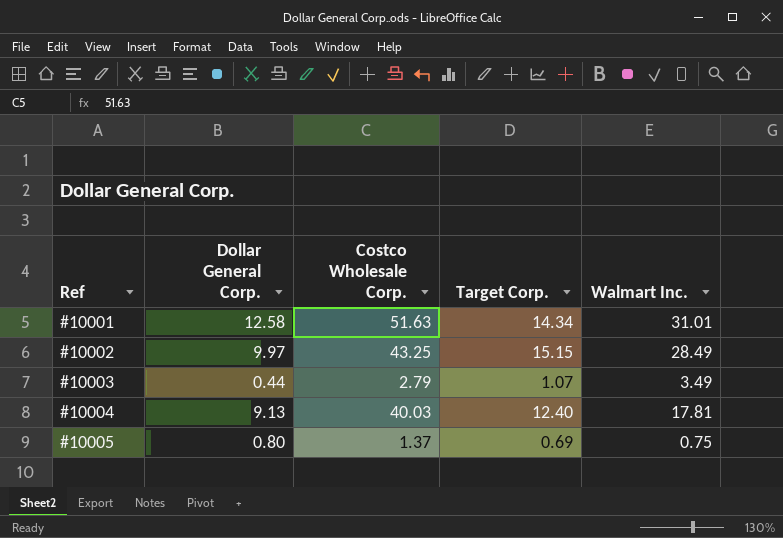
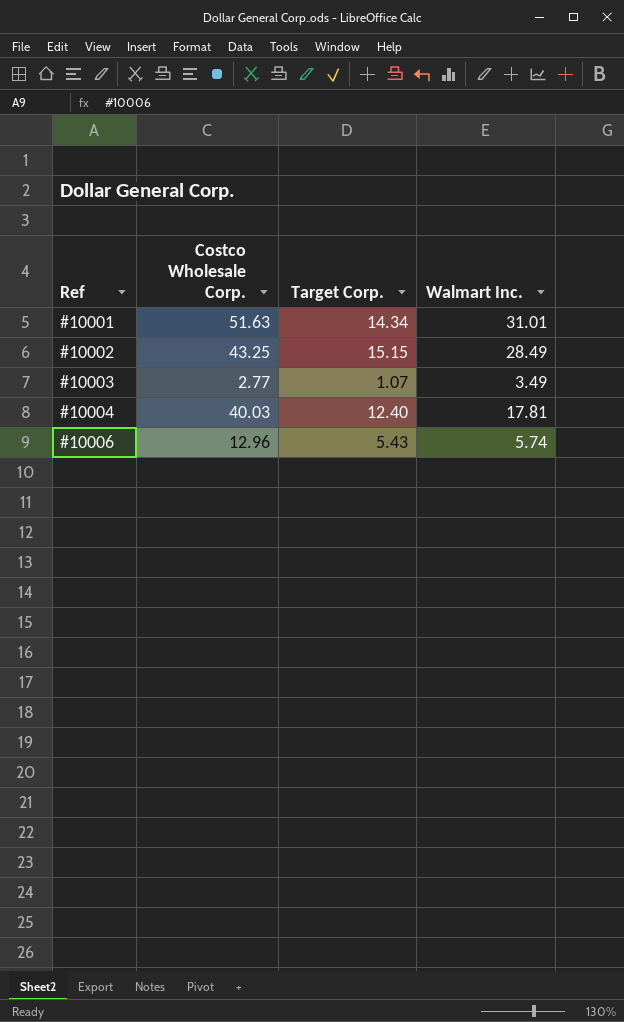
column Dollar General Corp. | position: 2 -> none
row #10005: 0.80 | 1.37 | 0.69 | 0.75 -> none
#10003 | Costco Wholesale Corp.: 2.79 -> 2.77
row #10006: none -> 12.96 | 5.43 | 5.74

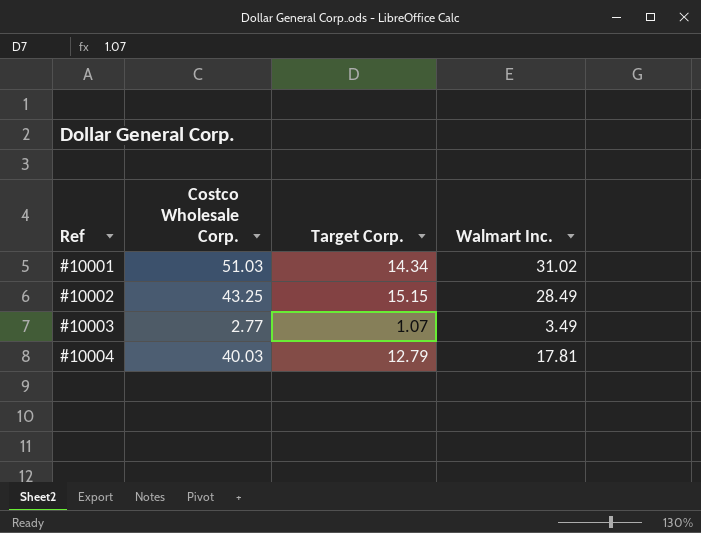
row #10006: 12.96 | 5.43 | 5.74 -> none
#10001 | Costco Wholesale Corp.: 51.63 -> 51.03
#10001 | Walmart Inc.: 31.01 -> 31.02
#10004 | Target Corp.: 12.40 -> 12.79

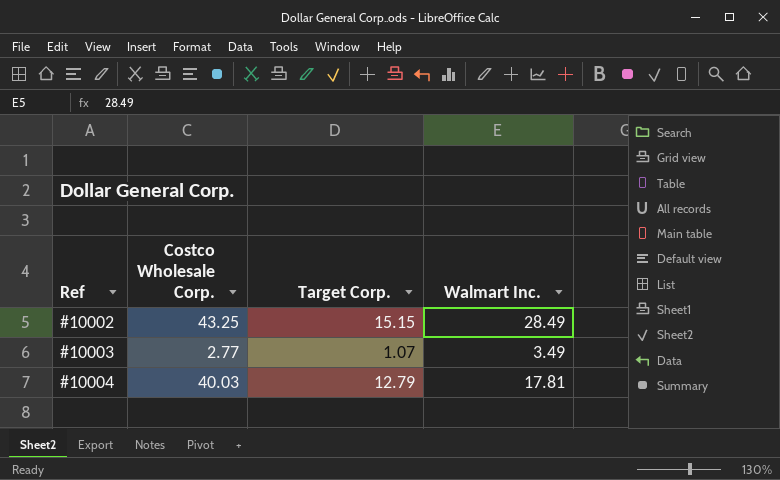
row #10001: 51.03 | 14.34 | 31.02 -> none

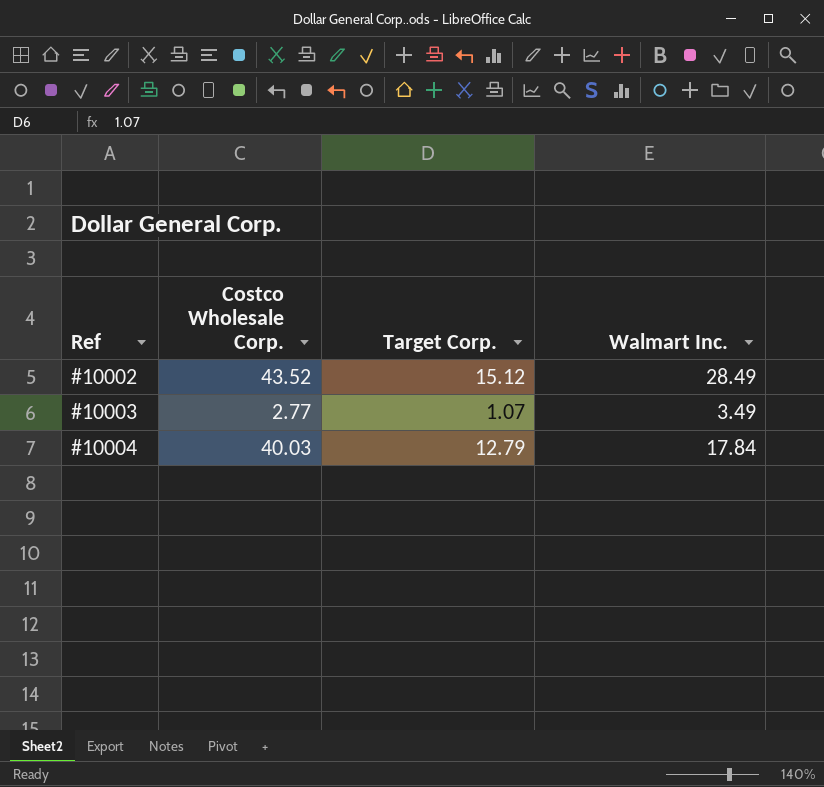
#10002 | Costco Wholesale Corp.: 43.25 -> 43.52
#10002 | Target Corp.: 15.15 -> 15.12
#10004 | Walmart Inc.: 17.81 -> 17.84

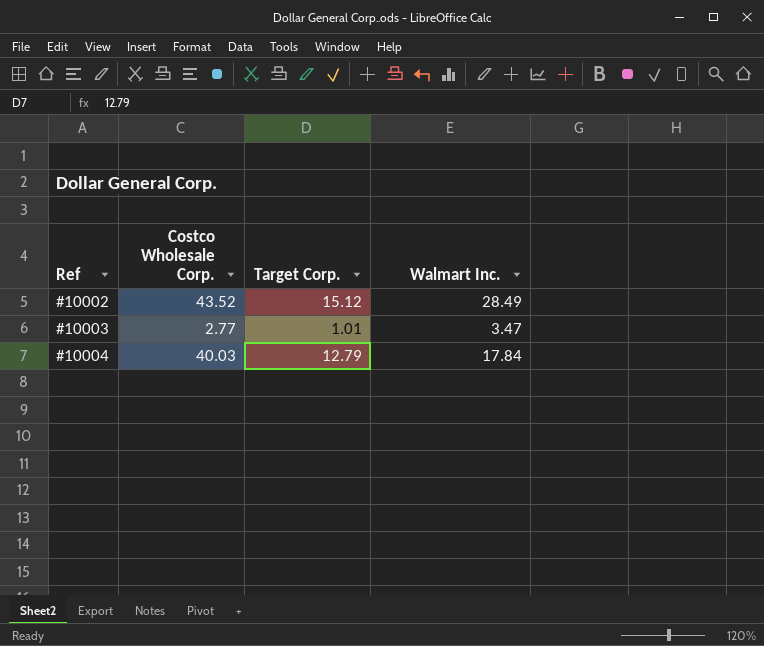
#10003 | Target Corp.: 1.07 -> 1.01
#10003 | Walmart Inc.: 3.49 -> 3.47

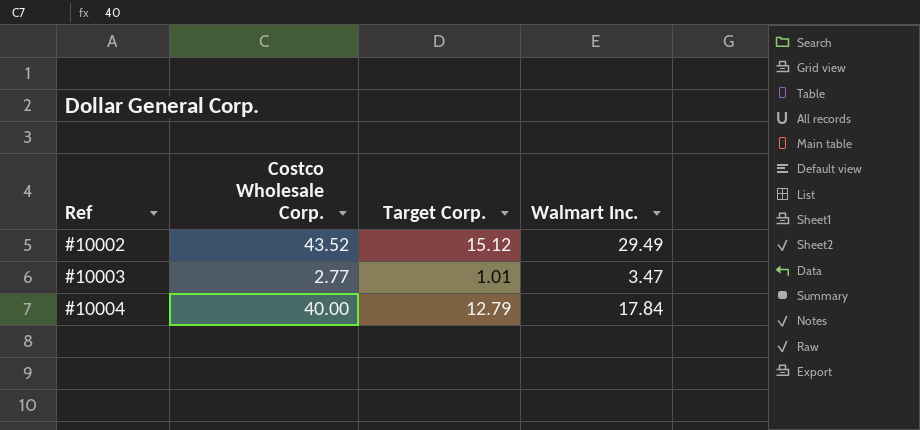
#10002 | Walmart Inc.: 28.49 -> 29.49
#10004 | Costco Wholesale Corp.: 40.03 -> 40.00

